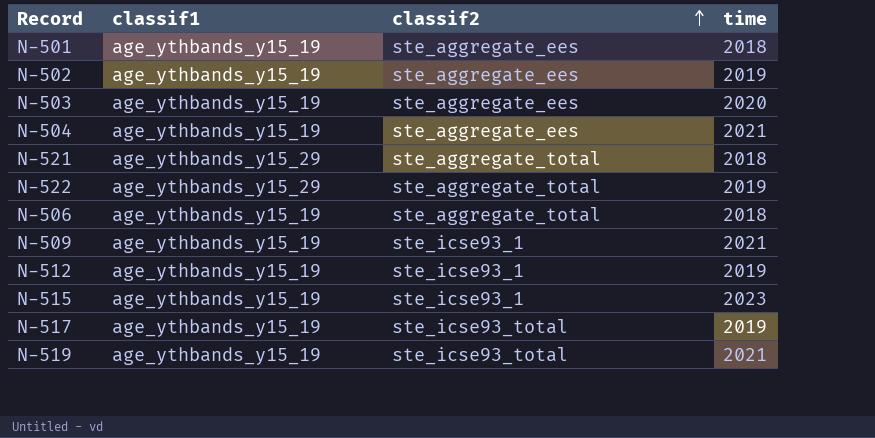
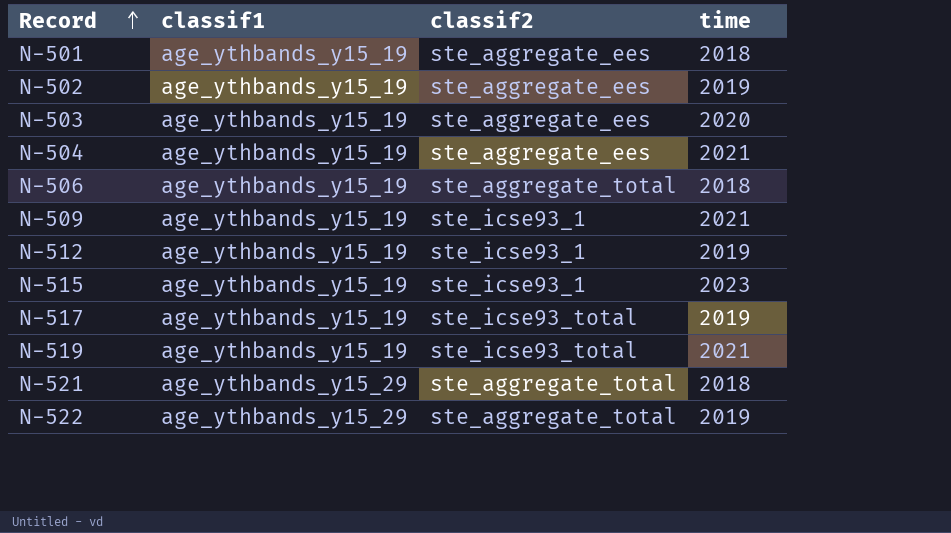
row order: classif2 ascending -> Record ascending

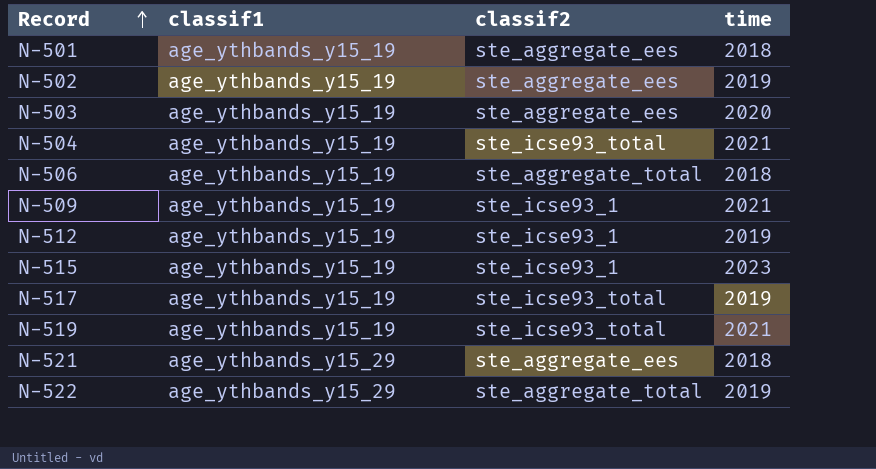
N-504 | classif2: ste_aggregate_ees -> ste_icse93_total
N-521 | classif2: ste_aggregate_total -> ste_aggregate_ees

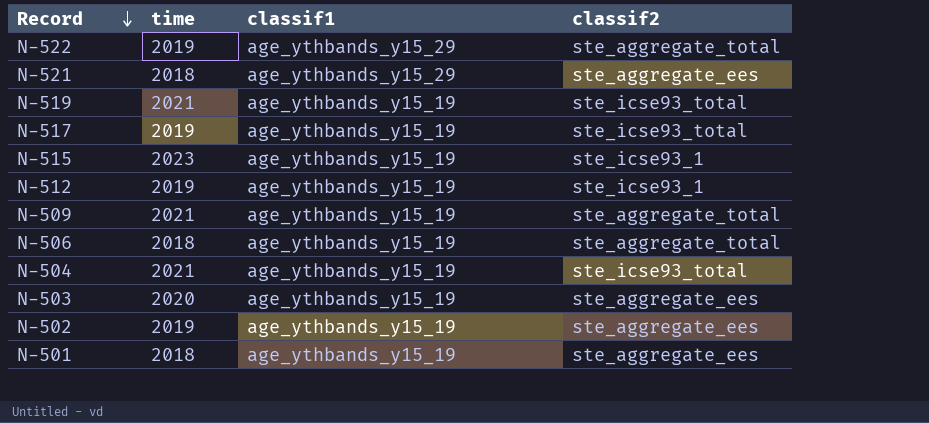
row order: Record ascending -> Record descending
column time | position: 4 -> 2
N-509 | classif2: ste_icse93_1 -> ste_aggregate_total

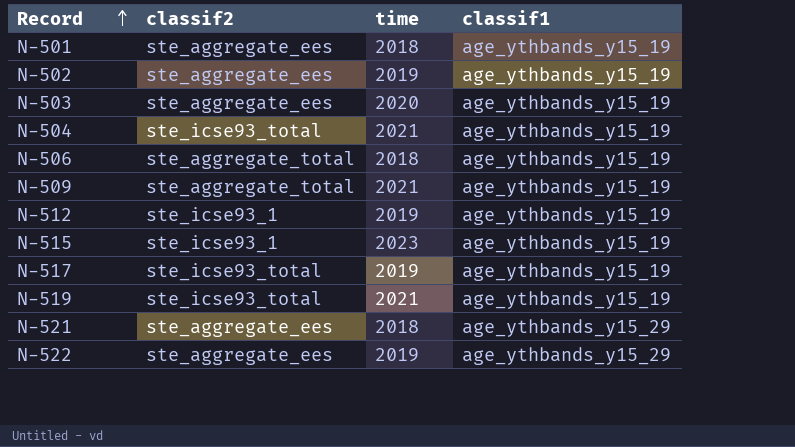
row order: Record descending -> Record ascending
column classif2 | position: 4 -> 2
N-522 | classif2: ste_aggregate_total -> ste_aggregate_ees

